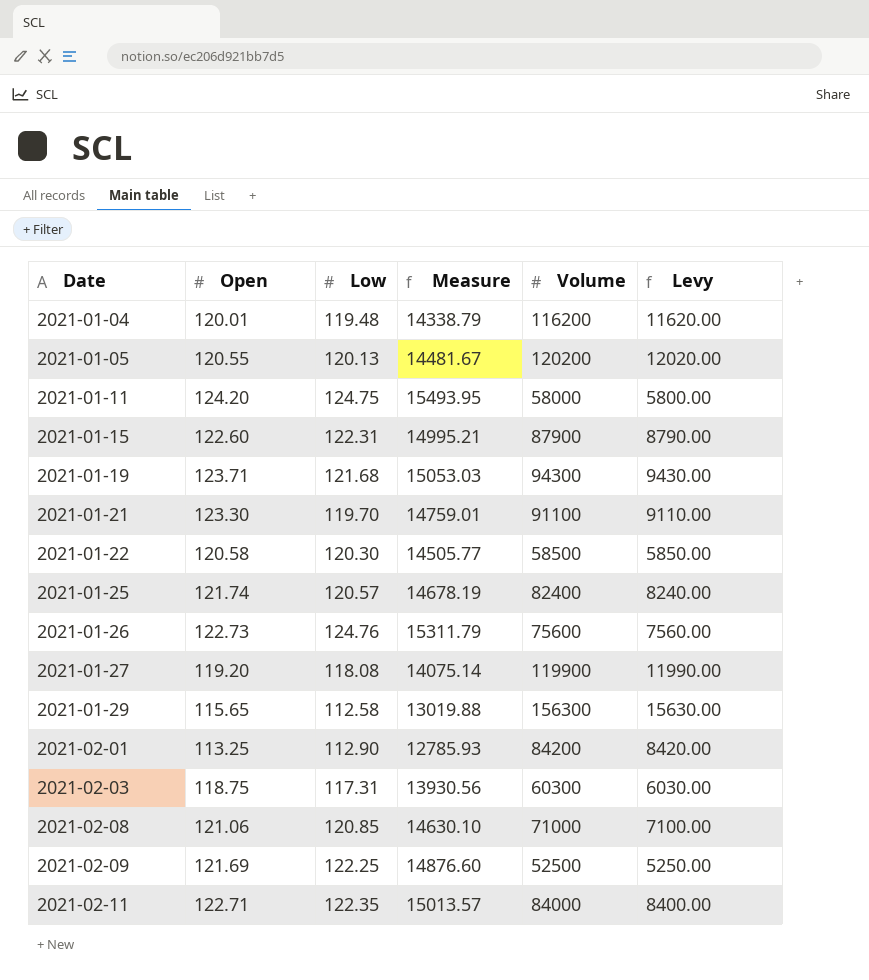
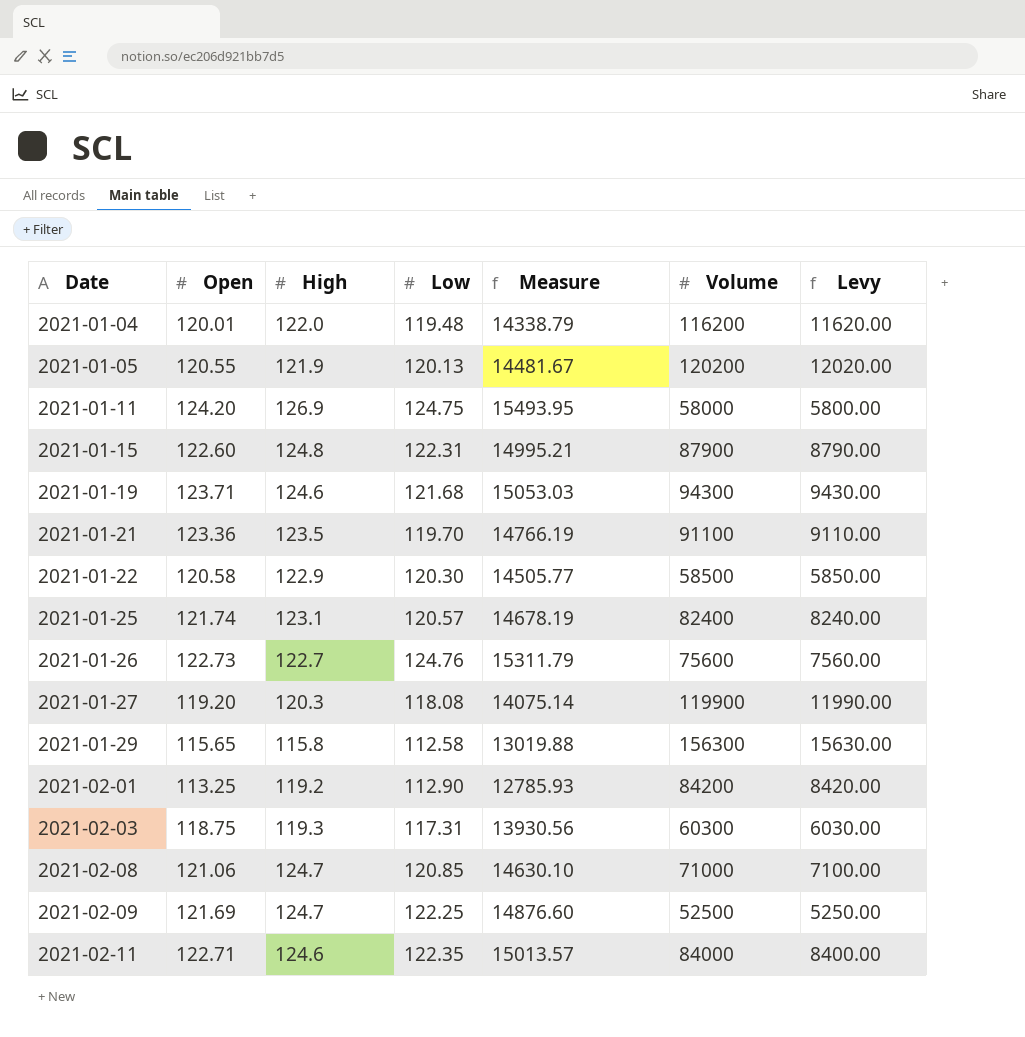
column High | position: none -> 3
2021-01-21 | Open: 123.30 -> 123.36
2021-01-21 | Measure: 14759.01 -> 14766.19

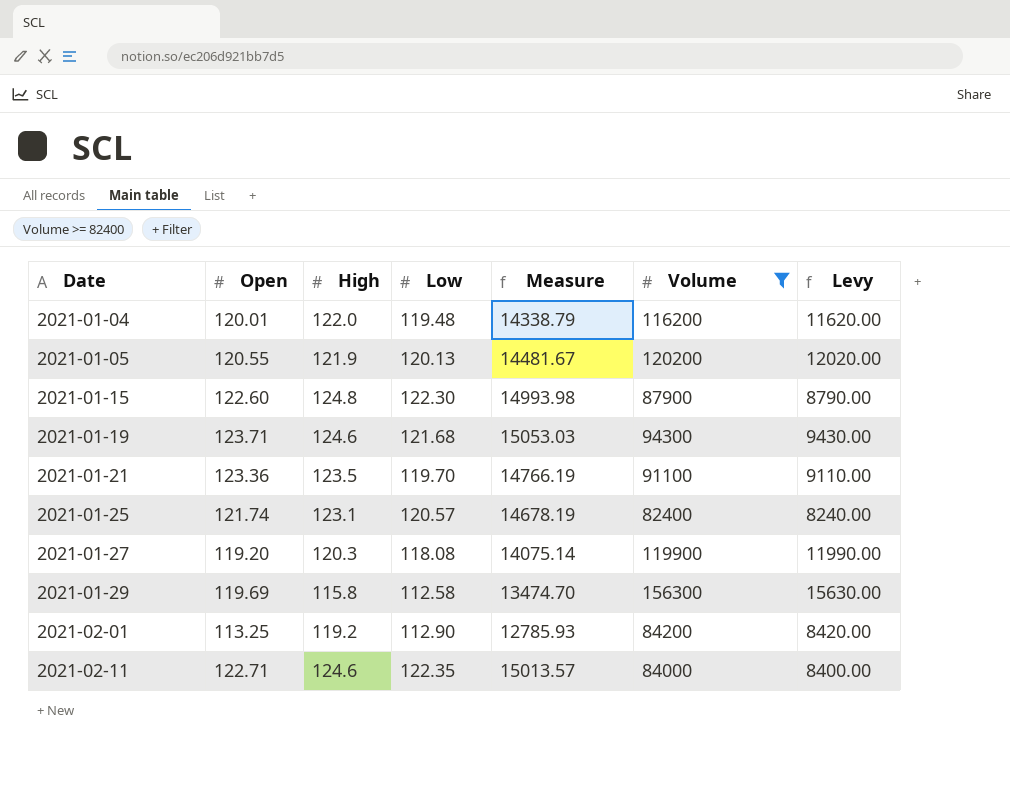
filter: none -> Volume >= 82400
2021-01-15 | Low: 122.31 -> 122.30
2021-01-15 | Measure: 14995.21 -> 14993.98
2021-01-29 | Open: 115.65 -> 119.69
2021-01-29 | Measure: 13019.88 -> 13474.70

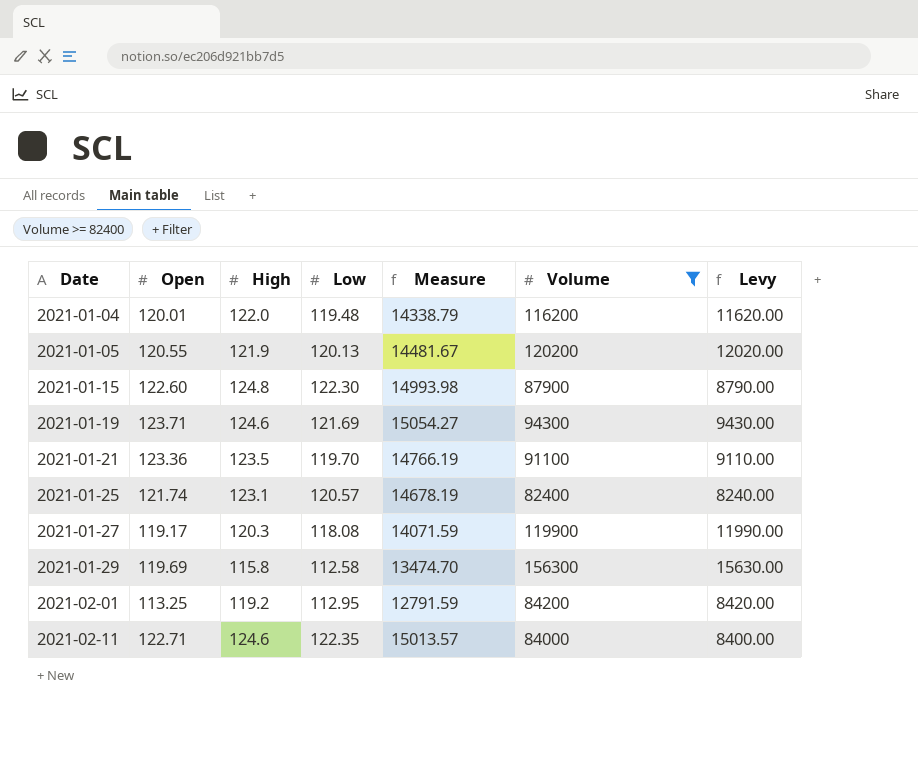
2021-01-19 | Low: 121.68 -> 121.69
2021-01-19 | Measure: 15053.03 -> 15054.27
2021-01-27 | Open: 119.20 -> 119.17
2021-01-27 | Measure: 14075.14 -> 14071.59
2021-02-01 | Low: 112.90 -> 112.95
2021-02-01 | Measure: 12785.93 -> 12791.59

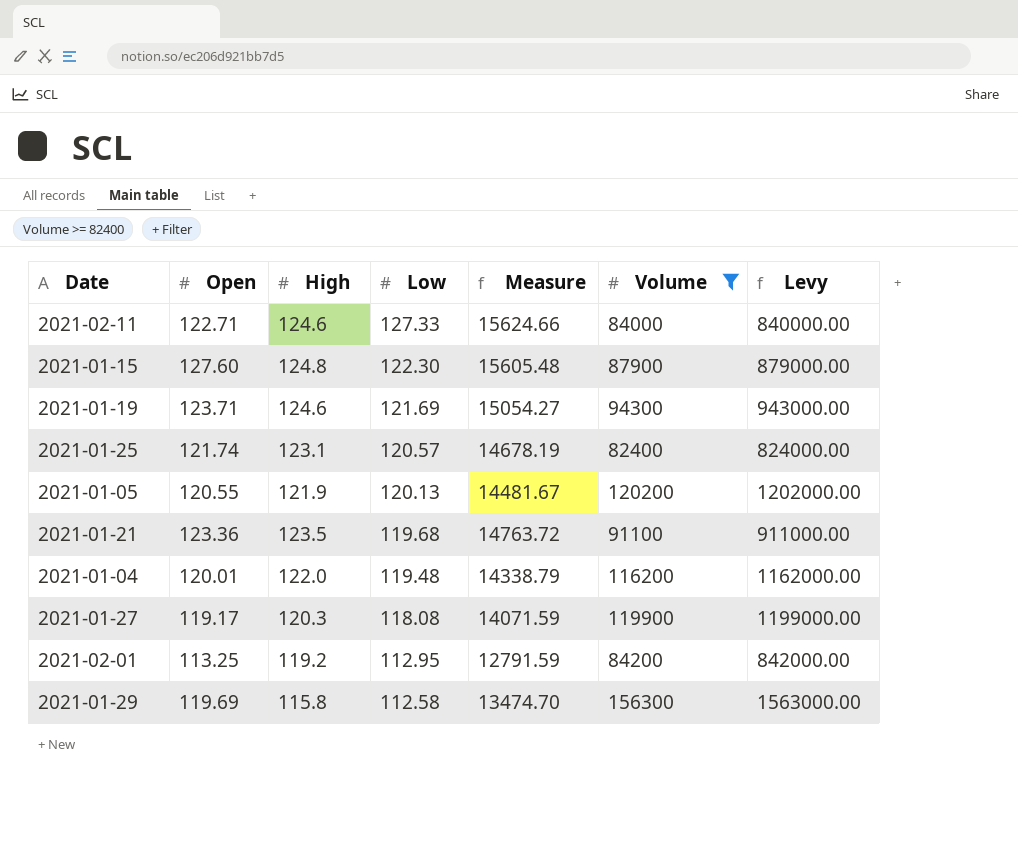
row order: Date ascending -> Low descending
column Levy | formula: [Volume] * 0.1 -> [Volume] * 10
2021-02-11 | Low: 122.35 -> 127.33
2021-02-11 | Measure: 15013.57 -> 15624.66
2021-01-15 | Open: 122.60 -> 127.60
2021-01-15 | Measure: 14993.98 -> 15605.48
2021-01-21 | Low: 119.70 -> 119.68
2021-01-21 | Measure: 14766.19 -> 14763.72

